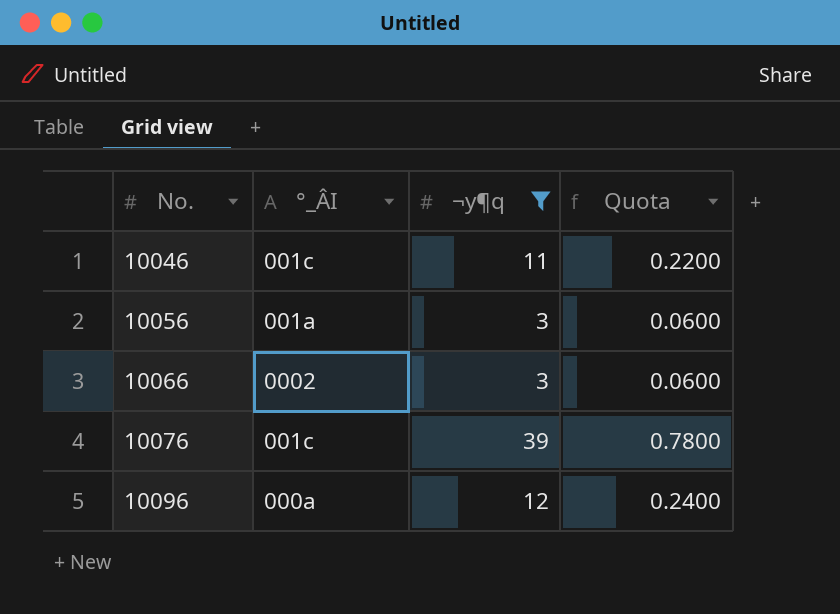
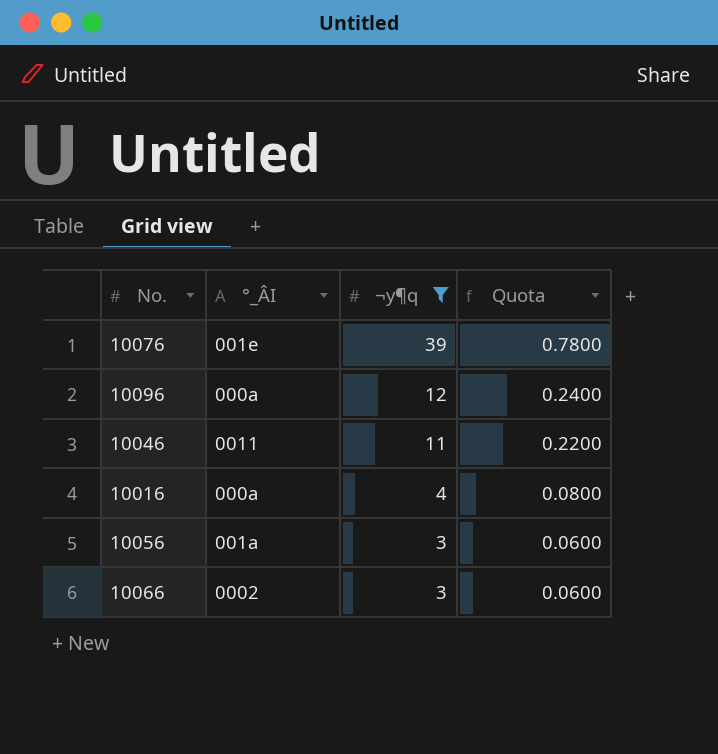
row order: No. ascending -> ¬y¶q descending
10076 | °_ÂI: 001c -> 001e
10046 | °_ÂI: 001c -> 0011
row 10016: none -> 000a | 4 | 0.0800

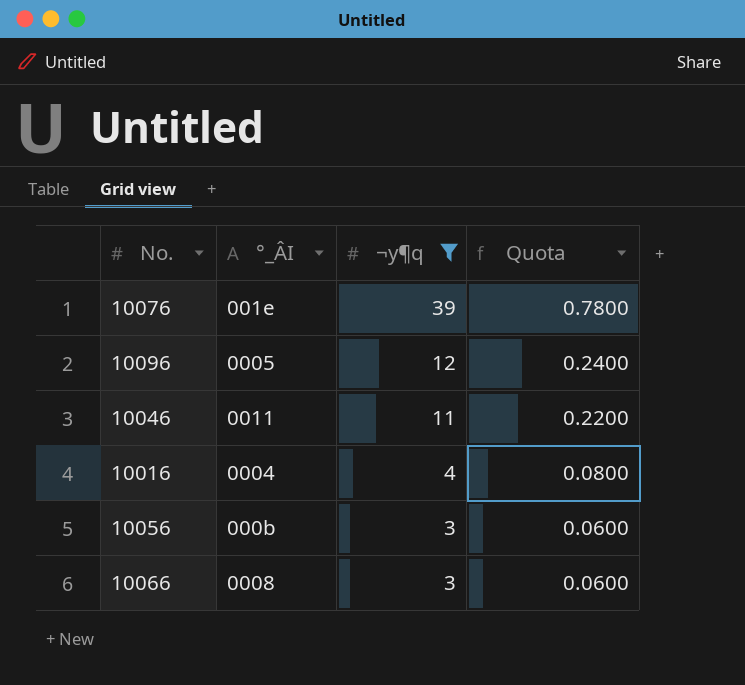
10096 | °_ÂI: 000a -> 0005
10016 | °_ÂI: 000a -> 0004
10056 | °_ÂI: 001a -> 000b
10066 | °_ÂI: 0002 -> 0008

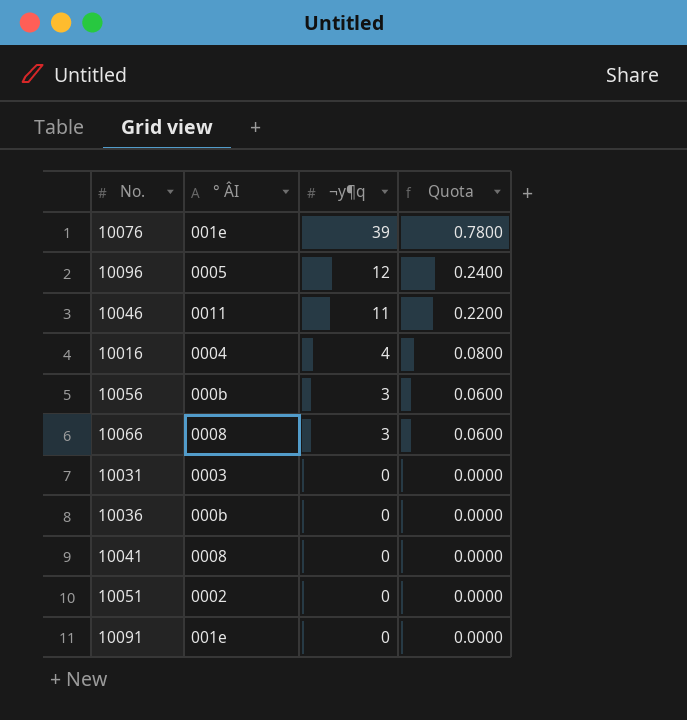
filter: ¬y¶q != 0 -> none
column name: °_ÂI -> ° ÂI

